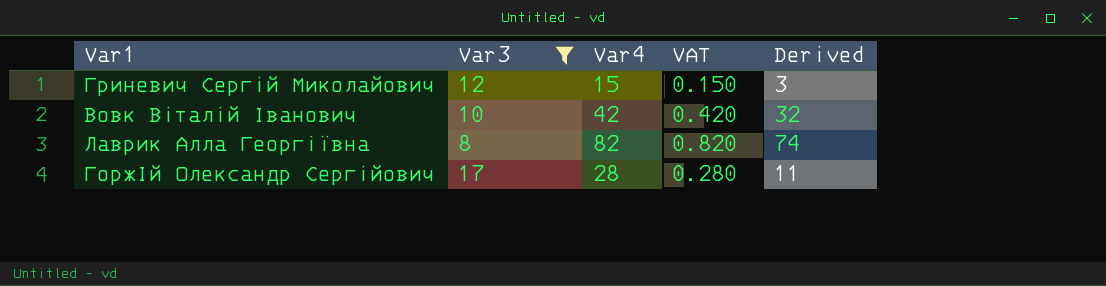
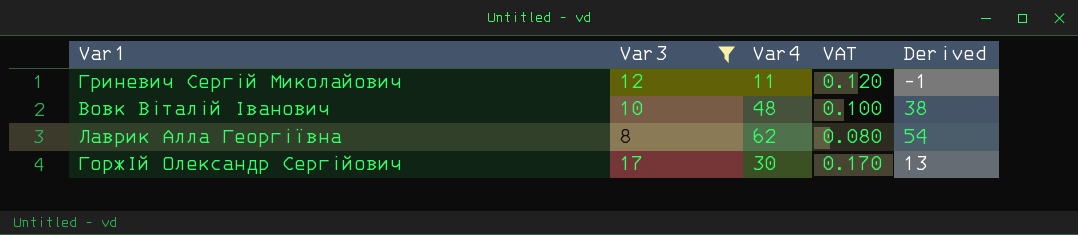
column VAT | formula: [Var4] * 0.01 -> [Var3] * 0.01
Гриневич Сергій Миколайович | Var4: 15 -> 11
Гриневич Сергій Миколайович | Derived: 3 -> -1
Вовк Віталій Іванович | Var4: 42 -> 48
Вовк Віталій Іванович | Derived: 32 -> 38
Лаврик Алла Георгіївна | Var4: 82 -> 62
Лаврик Алла Георгіївна | Derived: 74 -> 54
ГоржІй Олександр Сергійович | Var4: 28 -> 30
ГоржІй Олександр Сергійович | Derived: 11 -> 13

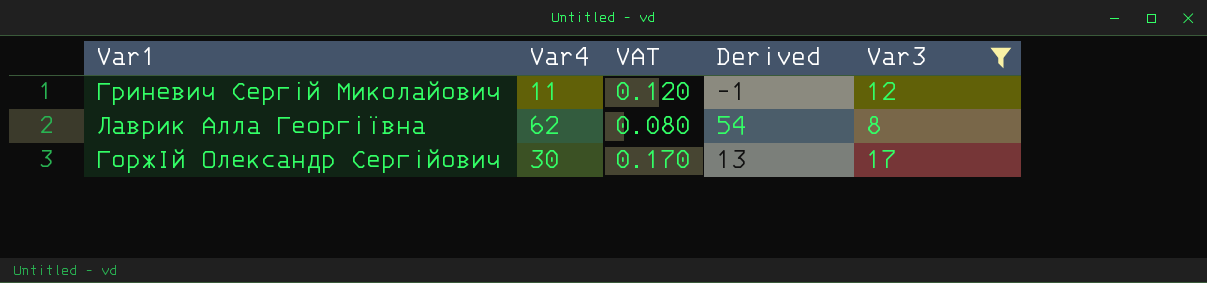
column Var3 | position: 2 -> 5
row Вовк Віталій Іванович: 10 | 48 | 0.100 | 38 -> none

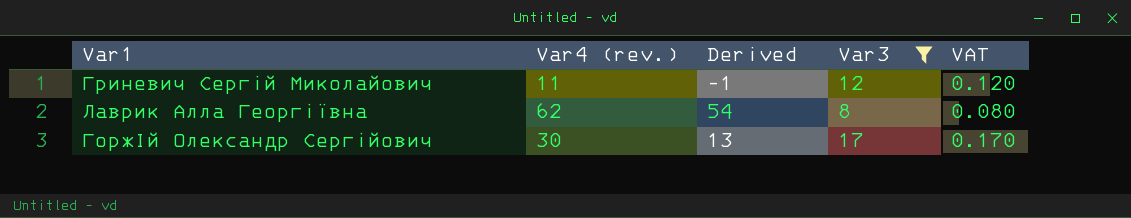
column name: Var4 -> Var4 (rev.)
column VAT | position: 3 -> 5

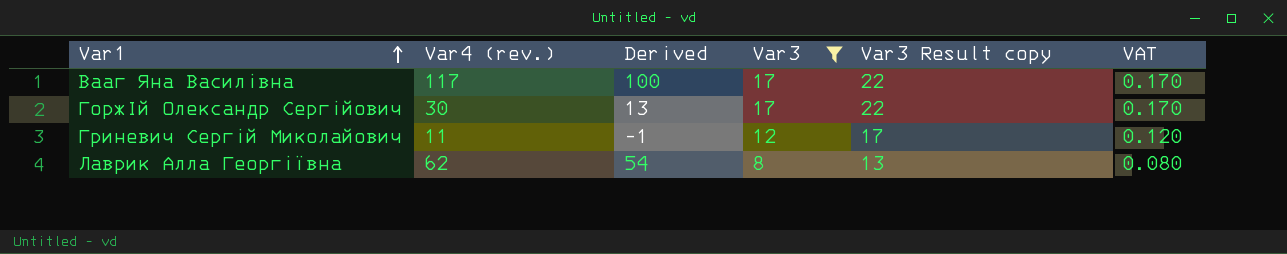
row order: none -> Var1 ascending
column Var3 Result copy | formula: none -> [Var3] + 5
row Вааг Яна Василівна: none -> 117 | 100 | 17 | 22 | 0.170

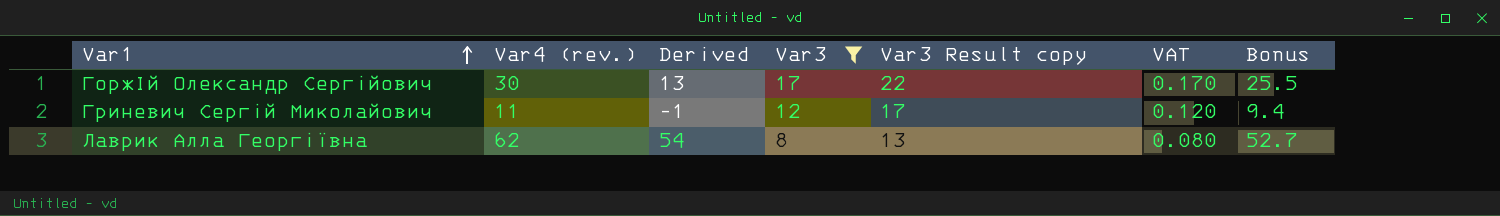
column Bonus | formula: none -> [Var4 (rev.)] * 0.85
row Вааг Яна Василівна: 117 | 100 | 17 | 22 | 0.170 -> none

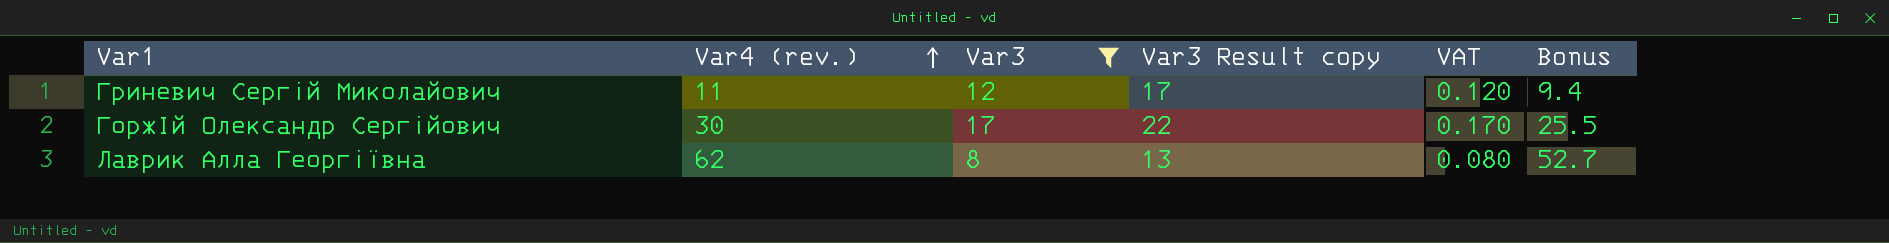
row order: Var1 ascending -> Var4 (rev.) ascending
column Derived | formula: [Var4 (rev.)] - [Var3] -> none

